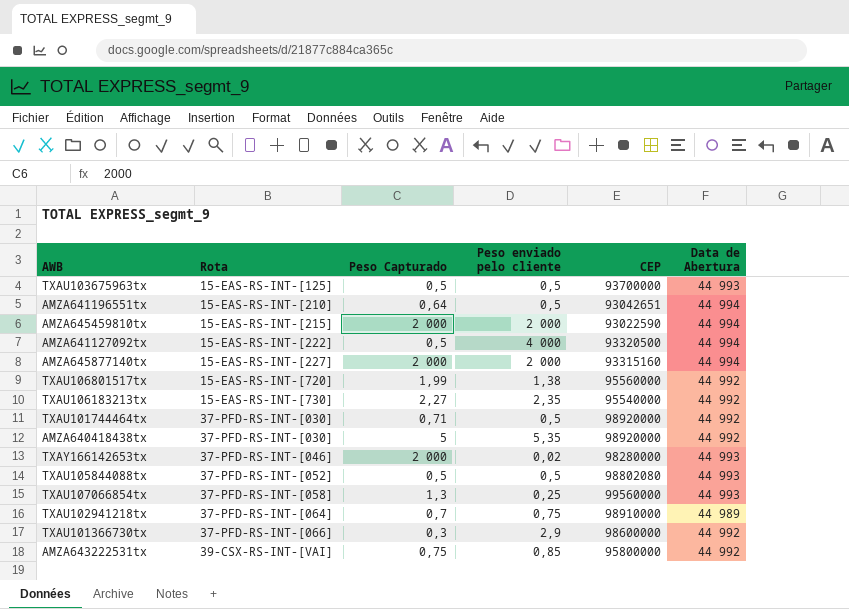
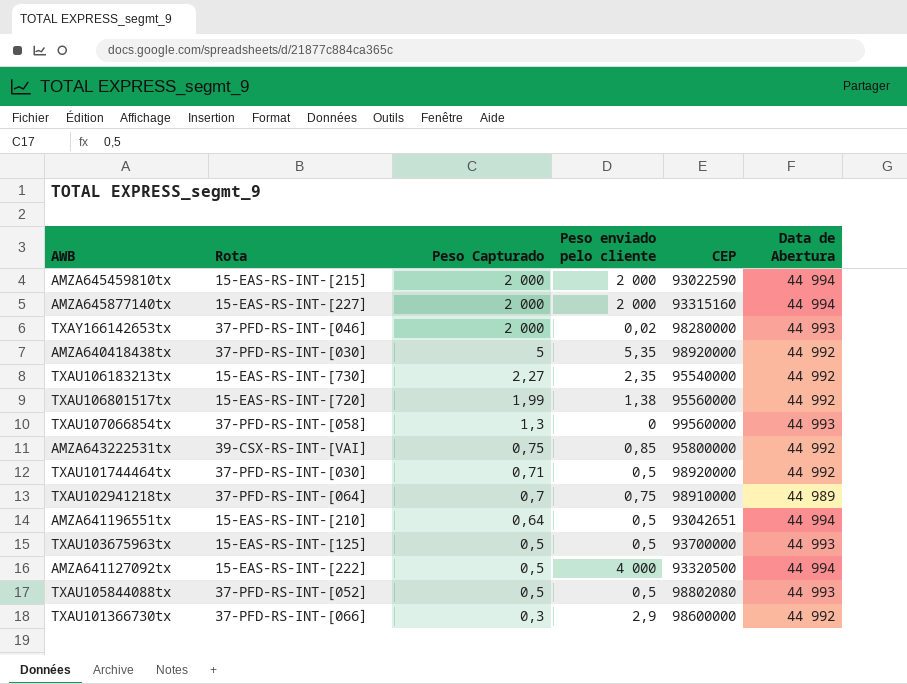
row order: Rota ascending -> Peso Capturado descending
TXAU107066854tx | Peso enviado pelo cliente: 0,25 -> 0

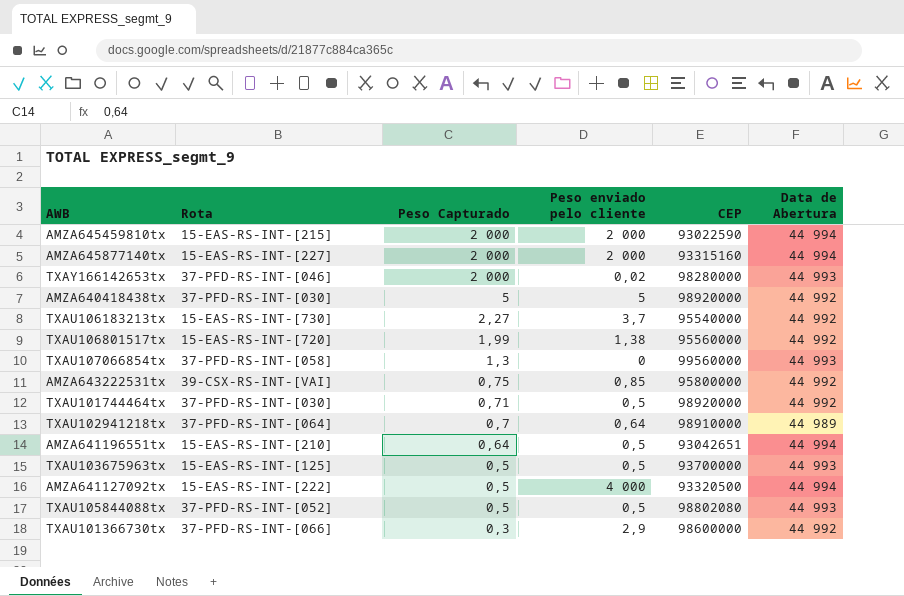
AMZA640418438tx | Peso enviado pelo cliente: 5,35 -> 5
TXAU106183213tx | Peso enviado pelo cliente: 2,35 -> 3,7
TXAU102941218tx | Peso enviado pelo cliente: 0,75 -> 0,64

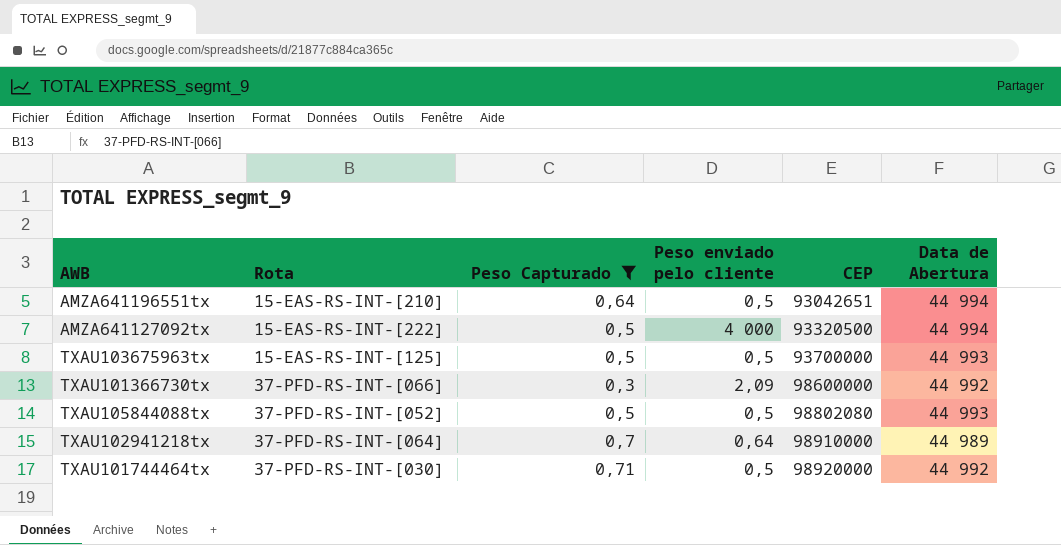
filter: none -> Peso Capturado <= 0,71
row order: Peso Capturado descending -> CEP ascending
TXAU101366730tx | Peso enviado pelo cliente: 2,9 -> 2,09

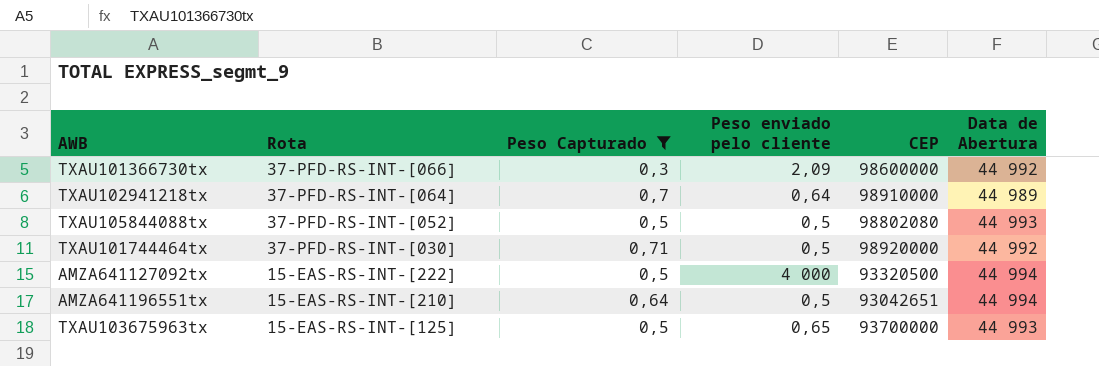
row order: CEP ascending -> Rota descending
TXAU103675963tx | Peso enviado pelo cliente: 0,5 -> 0,65

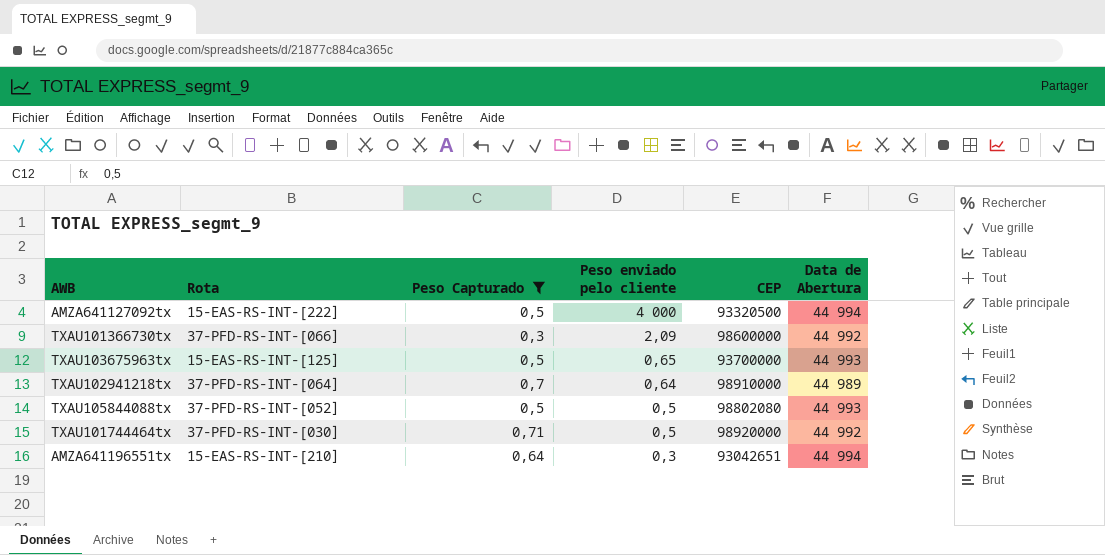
row order: Rota descending -> Peso enviado pelo cliente descending
AMZA641196551tx | Peso enviado pelo cliente: 0,5 -> 0,3

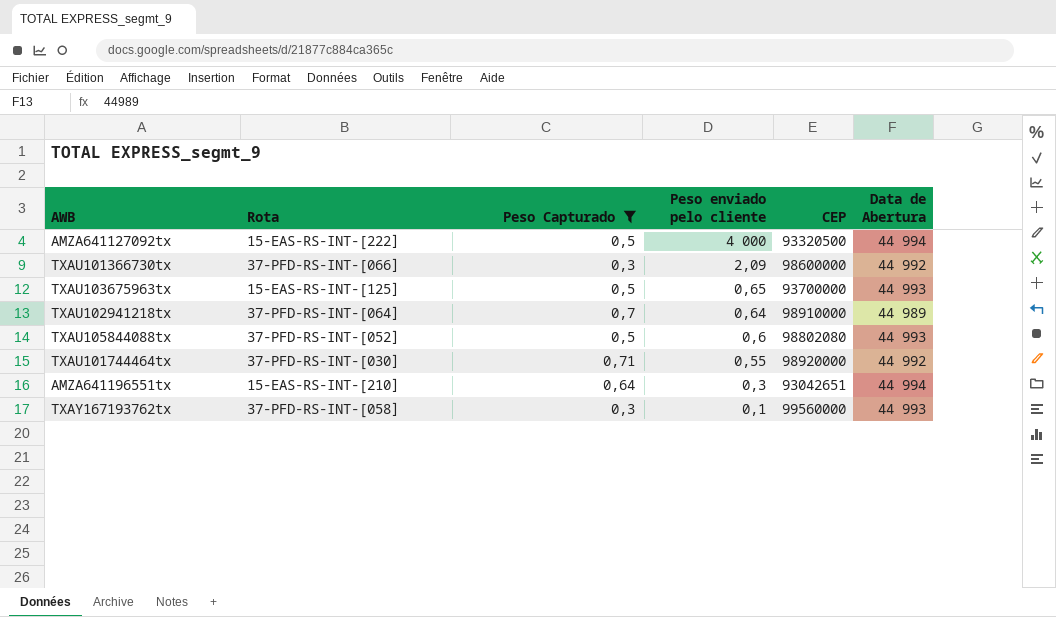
TXAU105844088tx | Peso enviado pelo cliente: 0,5 -> 0,6
TXAU101744464tx | Peso enviado pelo cliente: 0,5 -> 0,55
row TXAY167193762tx: none -> 37-PFD-RS-INT-[058] | 0,3 | 0,1 | 99560000 | 44 993

